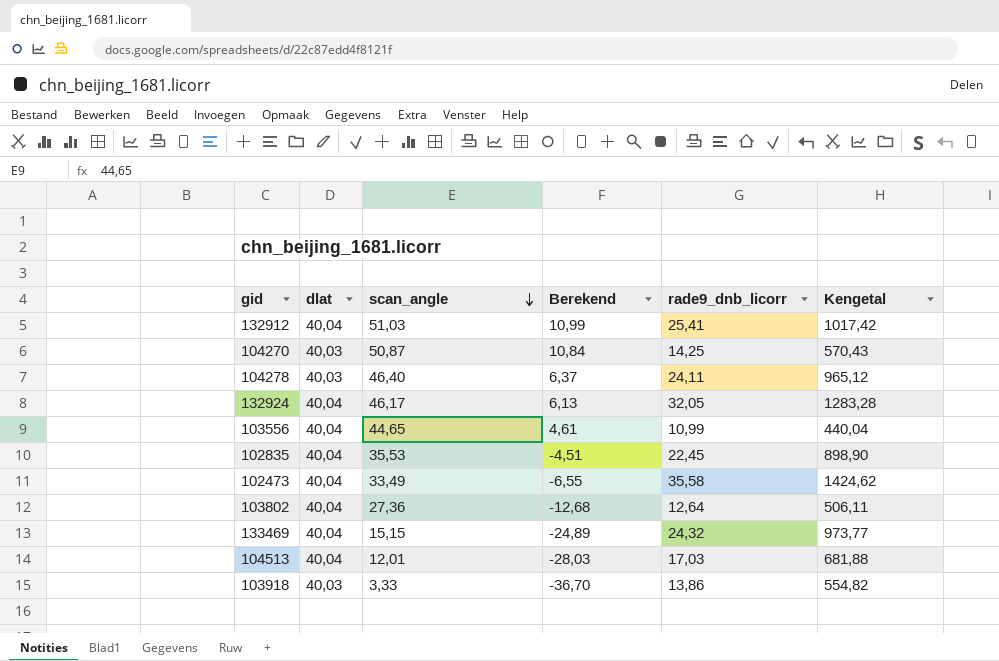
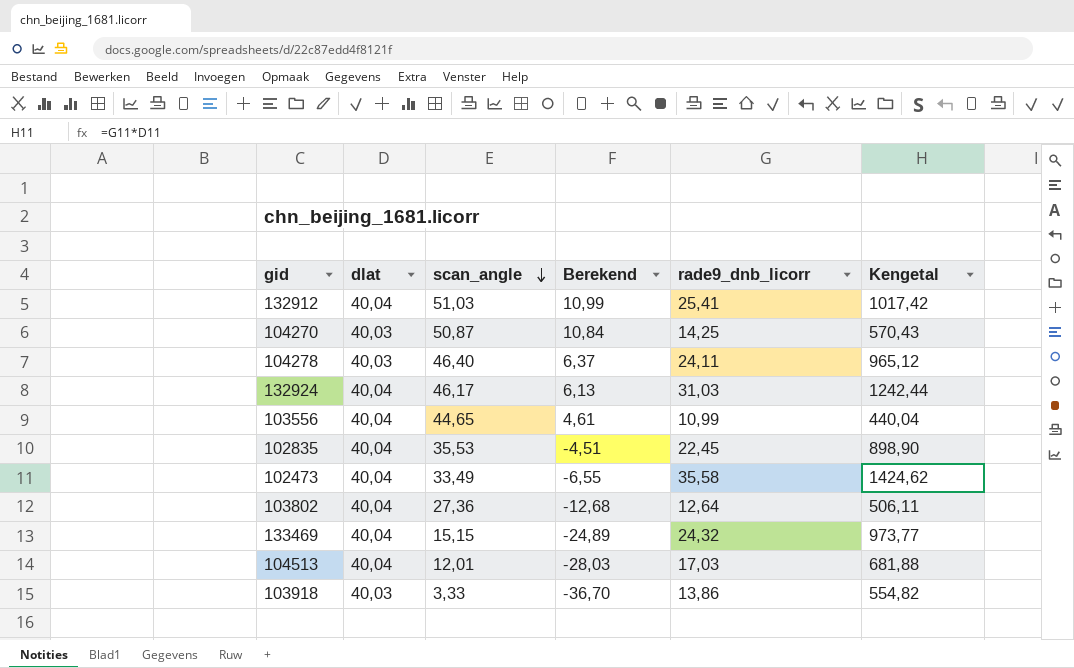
132924 | rade9_dnb_licorr: 32,05 -> 31,03
132924 | Kengetal: 1283,28 -> 1242,44

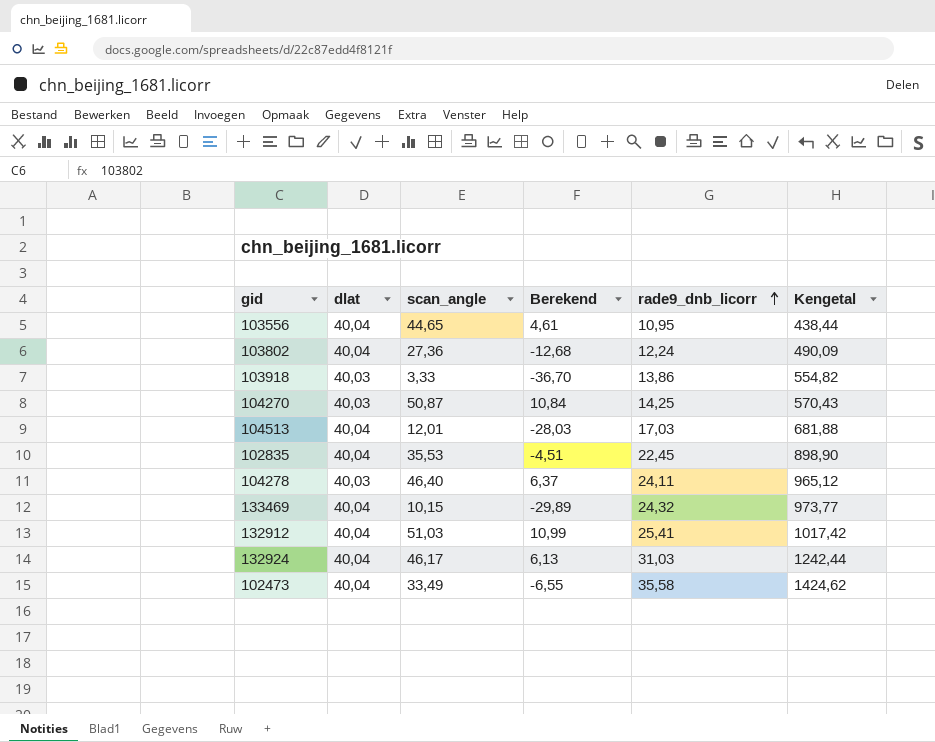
row order: scan_angle descending -> rade9_dnb_licorr ascending
103556 | rade9_dnb_licorr: 10,99 -> 10,95
103556 | Kengetal: 440,04 -> 438,44
103802 | rade9_dnb_licorr: 12,64 -> 12,24
103802 | Kengetal: 506,11 -> 490,09
133469 | scan_angle: 15,15 -> 10,15
133469 | Berekend: -24,89 -> -29,89

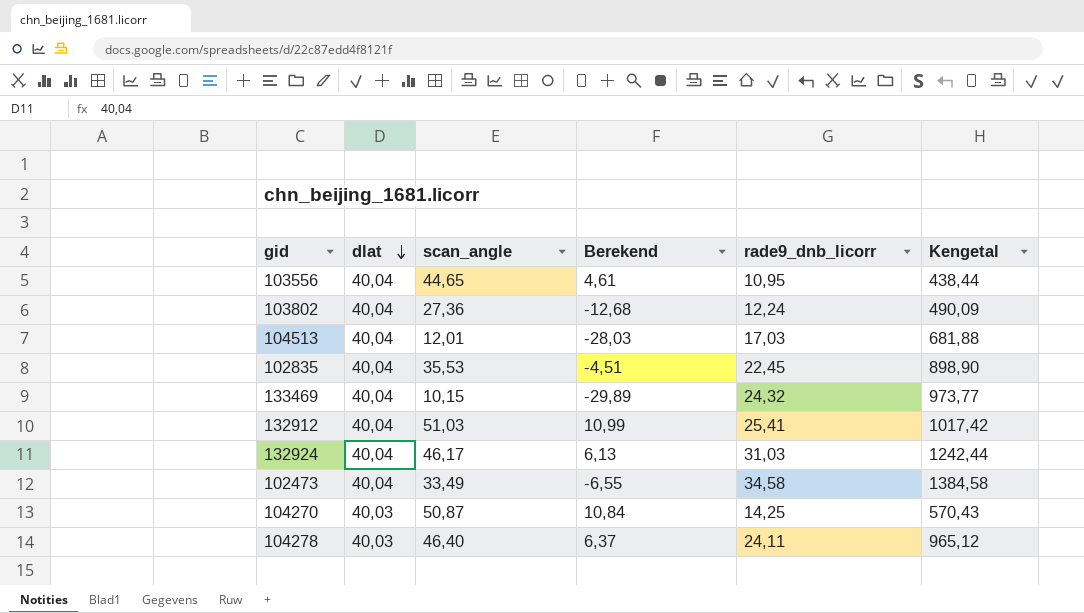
row order: rade9_dnb_licorr ascending -> dlat descending
row 103918: 40,03 | 3,33 | -36,70 | 13,86 | 554,82 -> none
102473 | rade9_dnb_licorr: 35,58 -> 34,58
102473 | Kengetal: 1424,62 -> 1384,58

